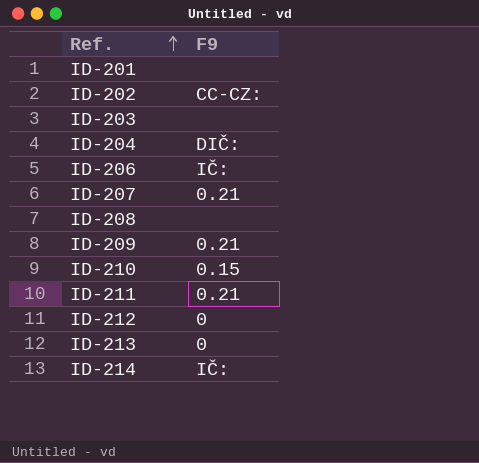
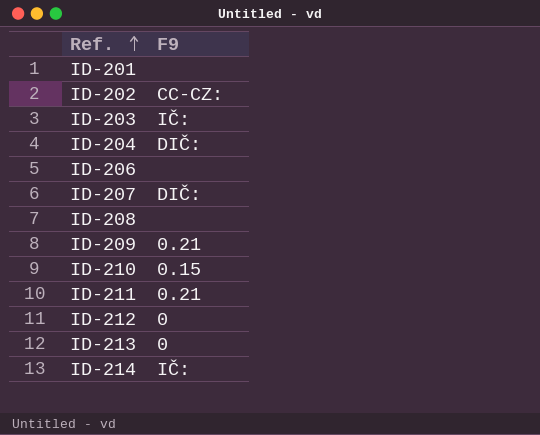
ID-203 | F9: none -> IČ:
ID-206 | F9: IČ: -> none
ID-207 | F9: 0.21 -> DIČ:

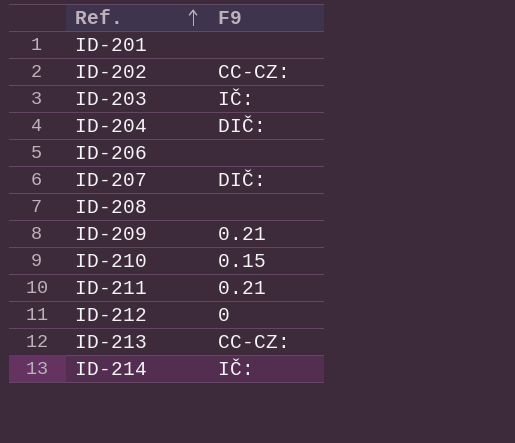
ID-213 | F9: 0 -> CC-CZ:

